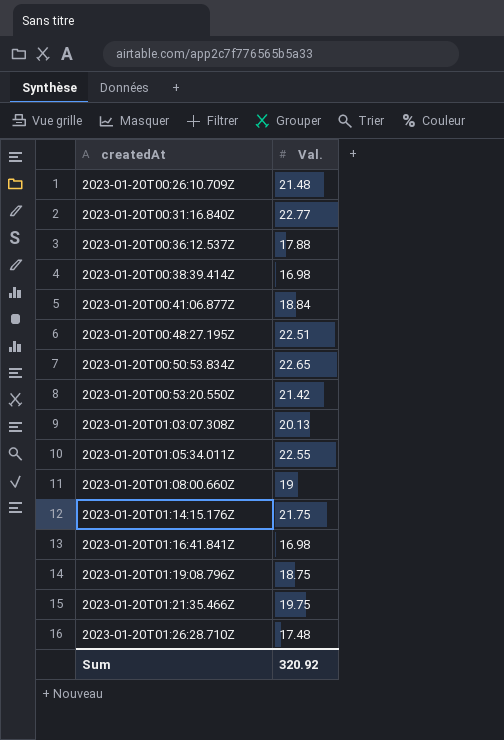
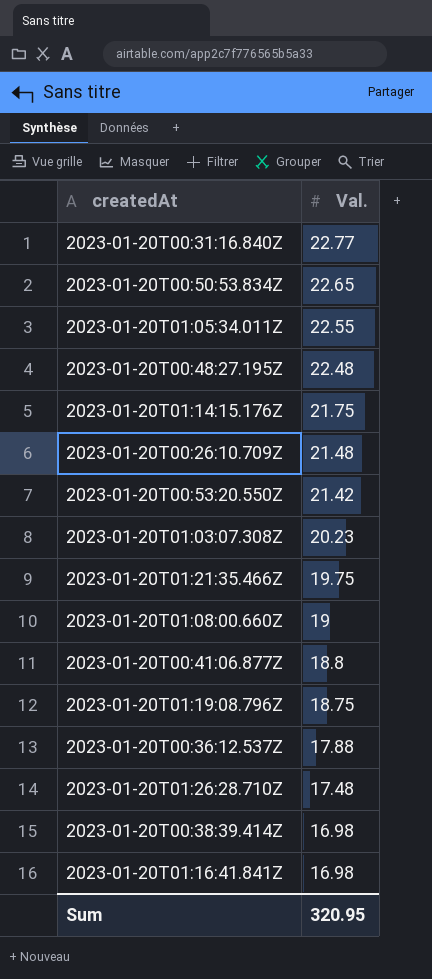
row order: createdAt ascending -> Val. descending
2023-01-20T00:48:27.195Z | Val.: 22.51 -> 22.48
2023-01-20T01:03:07.308Z | Val.: 20.13 -> 20.23
2023-01-20T00:41:06.877Z | Val.: 18.84 -> 18.8
Sum | Val.: 320.92 -> 320.95

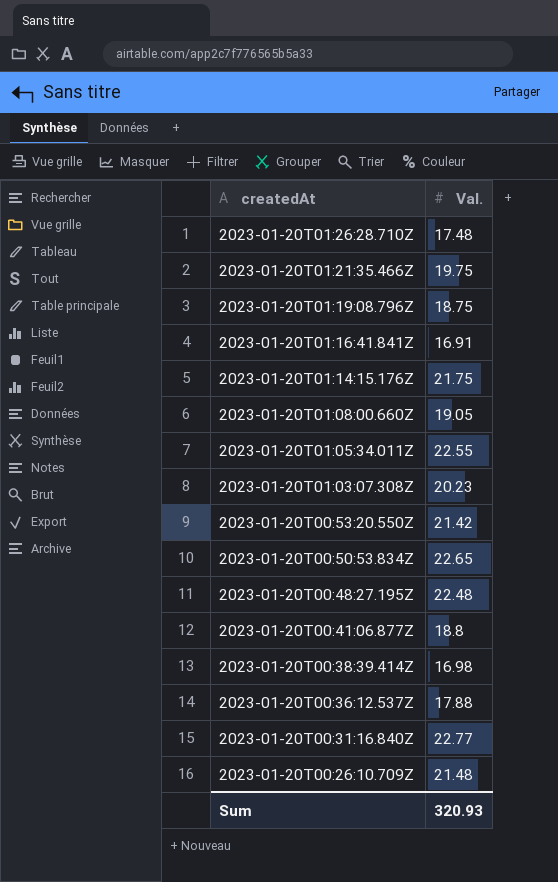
row order: Val. descending -> createdAt descending
2023-01-20T01:16:41.841Z | Val.: 16.98 -> 16.91
2023-01-20T01:08:00.660Z | Val.: 19 -> 19.05
Sum | Val.: 320.95 -> 320.93

